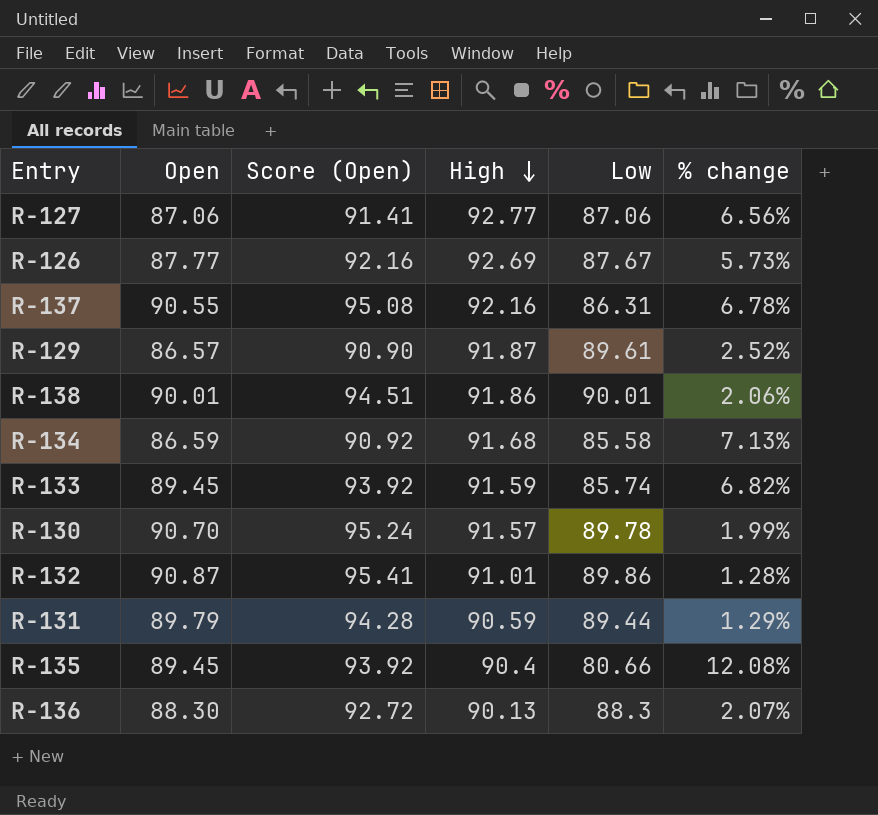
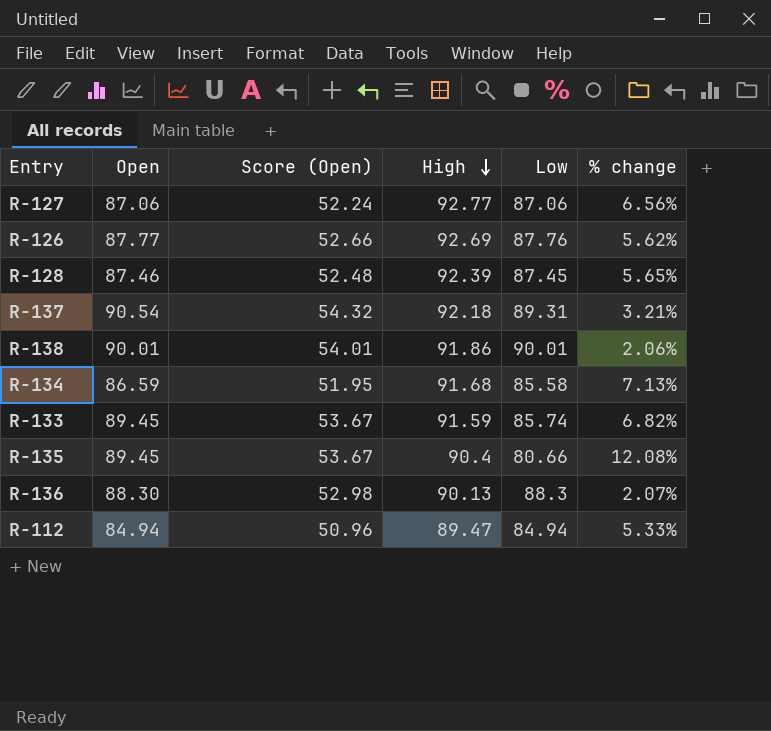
column Score (Open) | formula: [Open] * 1.05 -> [Open] * 0.6
row R-129: 86.57 | 90.90 | 91.87 | 89.61 | 2.52% -> none
row R-130: 90.70 | 95.24 | 91.57 | 89.78 | 1.99% -> none
row R-132: 90.87 | 95.41 | 91.01 | 89.86 | 1.28% -> none
row R-131: 89.79 | 94.28 | 90.59 | 89.44 | 1.29% -> none
R-126 | Low: 87.67 -> 87.76
R-126 | % change: 5.73% -> 5.62%
row R-128: none -> 87.46 | 52.48 | 92.39 | 87.45 | 5.65%
R-137 | Open: 90.55 -> 90.54
R-137 | High: 92.16 -> 92.18
R-137 | Low: 86.31 -> 89.31
R-137 | % change: 6.78% -> 3.21%
row R-112: none -> 84.94 | 50.96 | 89.47 | 84.94 | 5.33%

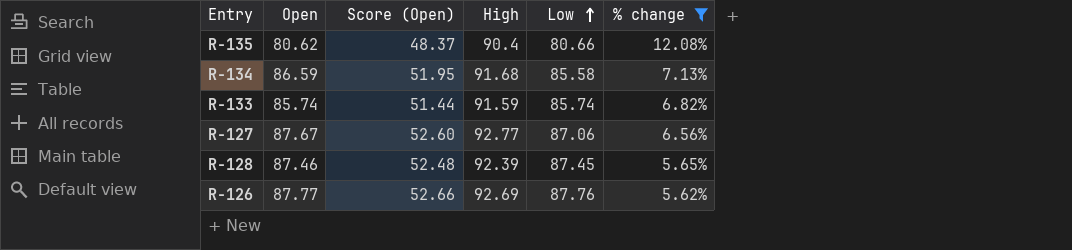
filter: none -> % change >= 5.62%
row order: High descending -> Low ascending
R-135 | Open: 89.45 -> 80.62
R-135 | Score (Open): 53.67 -> 48.37
R-133 | Open: 89.45 -> 85.74
R-133 | Score (Open): 53.67 -> 51.44
R-127 | Open: 87.06 -> 87.67
R-127 | Score (Open): 52.24 -> 52.60

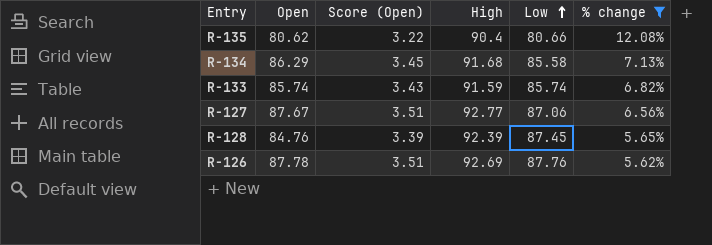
column Score (Open) | formula: [Open] * 0.6 -> [Open] * 0.04
R-134 | Open: 86.59 -> 86.29
R-128 | Open: 87.46 -> 84.76
R-126 | Open: 87.77 -> 87.78

